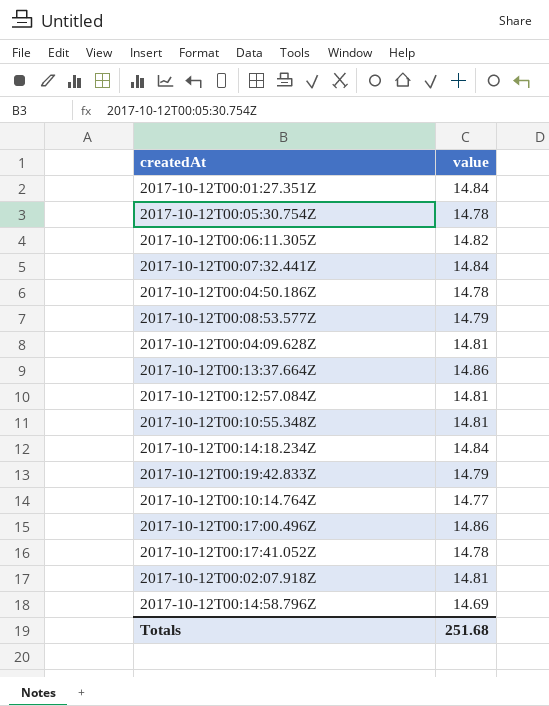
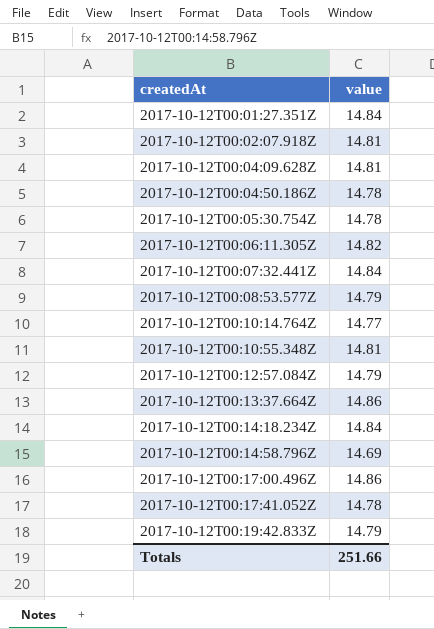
row order: none -> createdAt ascending
2017-10-12T00:12:57.084Z | value: 14.81 -> 14.79
Totals | value: 251.68 -> 251.66

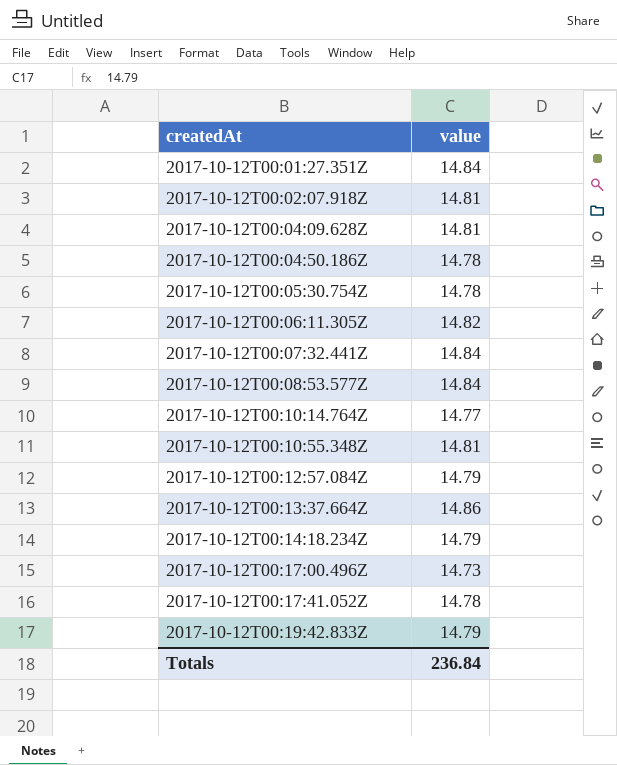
row 2017-10-12T00:14:58.796Z: 14.69 -> none
2017-10-12T00:08:53.577Z | value: 14.79 -> 14.84
2017-10-12T00:14:18.234Z | value: 14.84 -> 14.79
2017-10-12T00:17:00.496Z | value: 14.86 -> 14.73
Totals | value: 251.66 -> 236.84

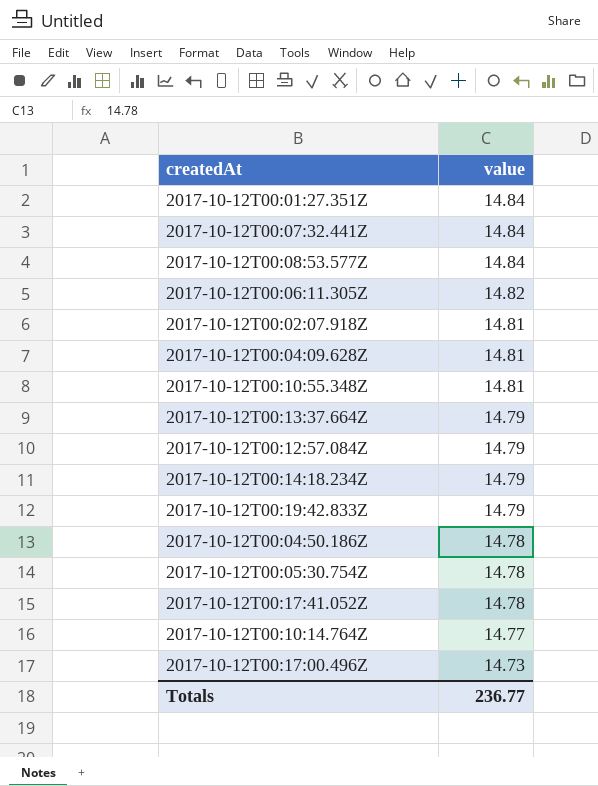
row order: createdAt ascending -> value descending
2017-10-12T00:13:37.664Z | value: 14.86 -> 14.79
Totals | value: 236.84 -> 236.77

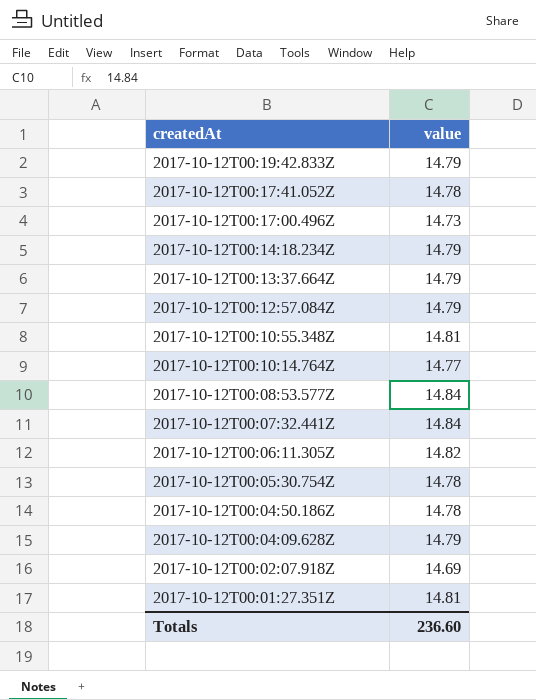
row order: value descending -> createdAt descending
2017-10-12T00:04:09.628Z | value: 14.81 -> 14.79
2017-10-12T00:02:07.918Z | value: 14.81 -> 14.69
2017-10-12T00:01:27.351Z | value: 14.84 -> 14.81
Totals | value: 236.77 -> 236.60

